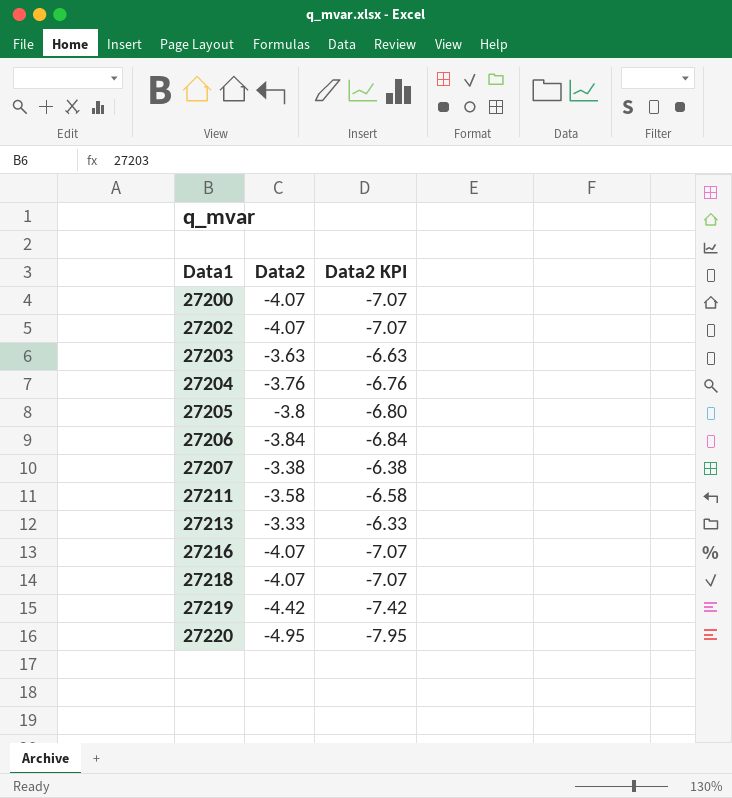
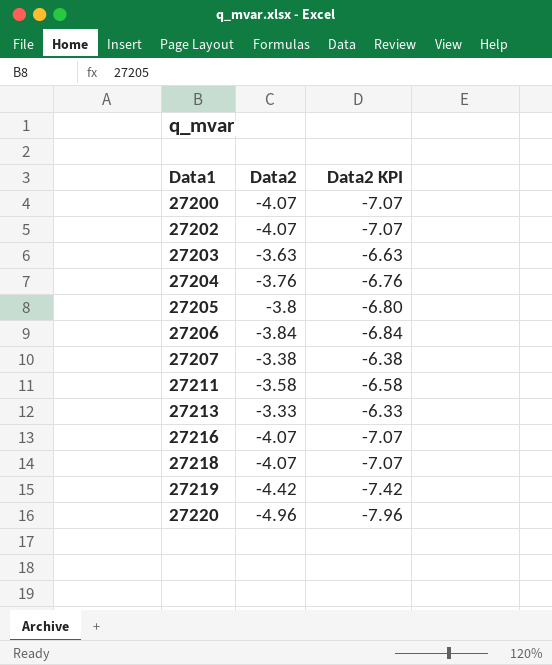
27220 | Data2: -4.95 -> -4.96
27220 | Data2 KPI: -7.95 -> -7.96

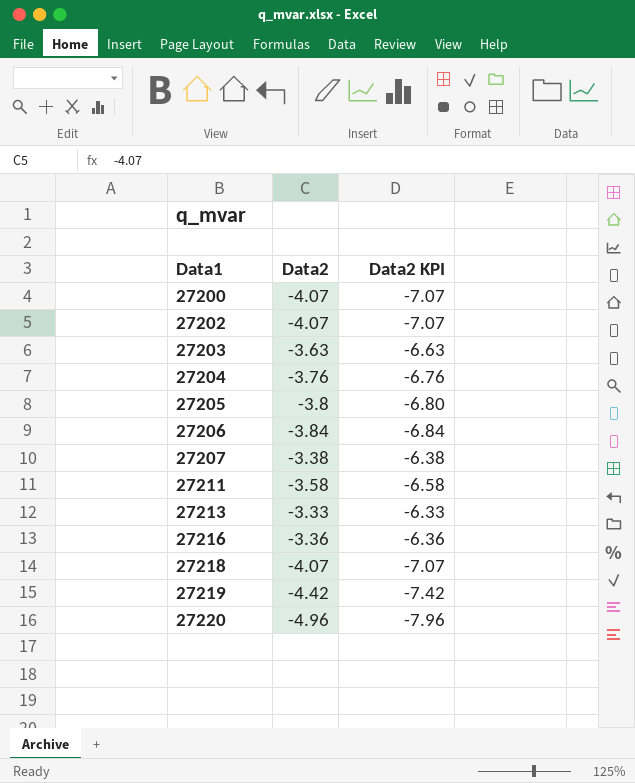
27216 | Data2: -4.07 -> -3.36
27216 | Data2 KPI: -7.07 -> -6.36

